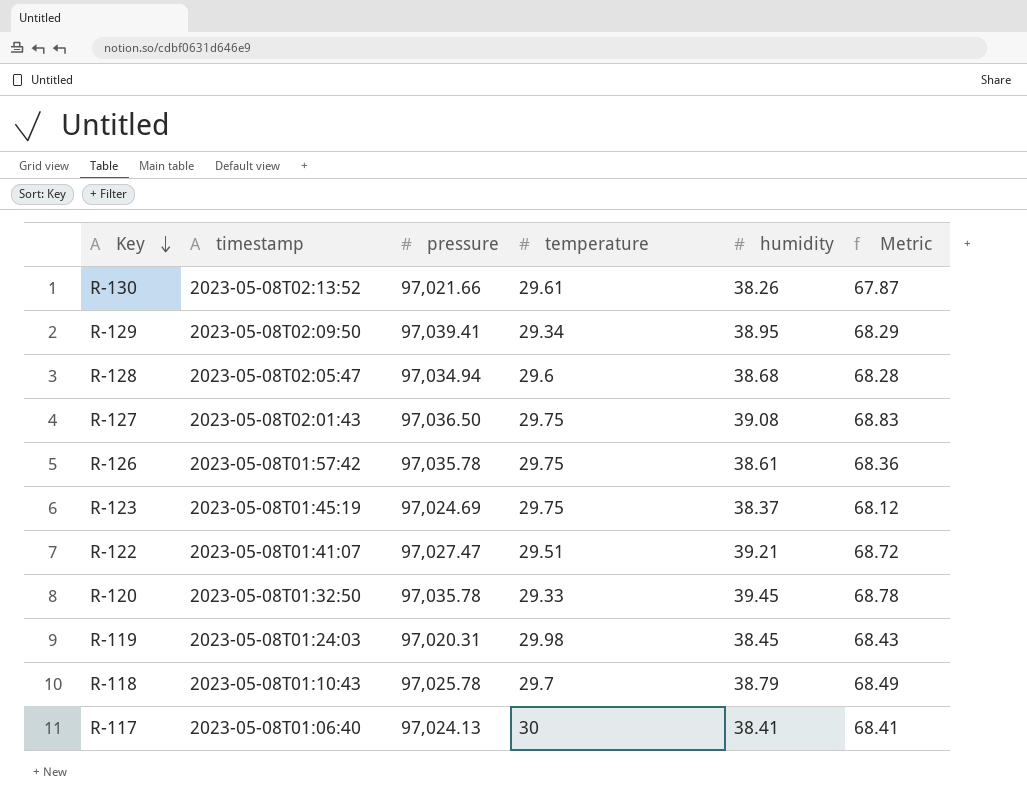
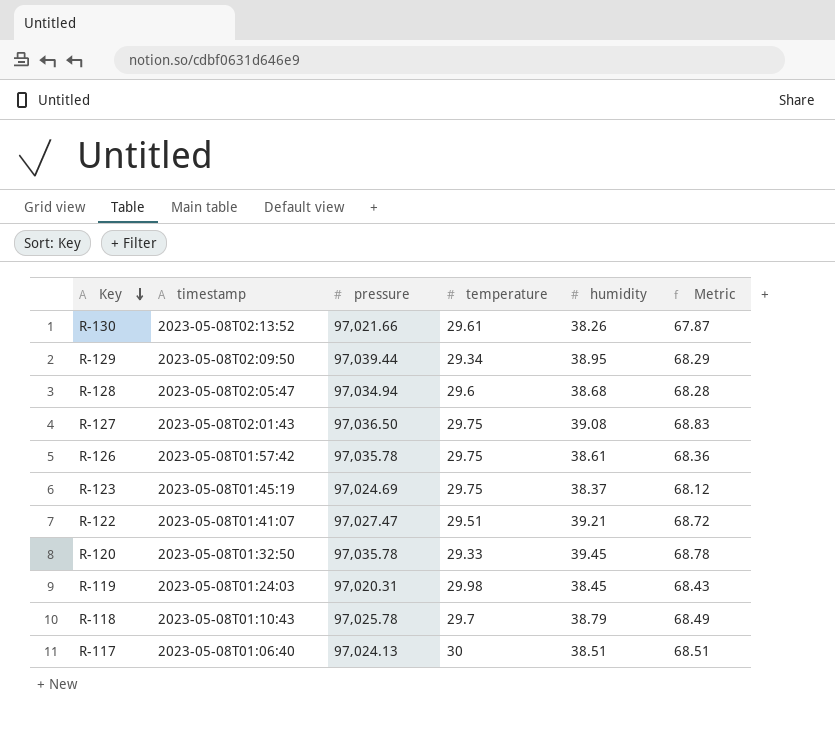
R-129 | pressure: 97,039.41 -> 97,039.44
R-117 | humidity: 38.41 -> 38.51
R-117 | Metric: 68.41 -> 68.51

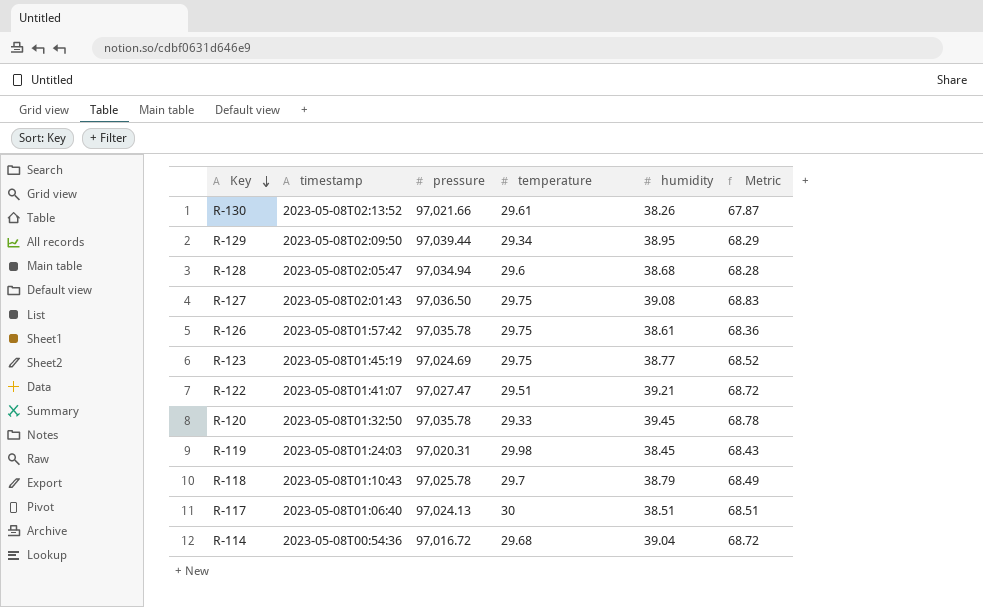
R-123 | humidity: 38.37 -> 38.77
R-123 | Metric: 68.12 -> 68.52
row R-114: none -> 2023-05-08T00:54:36 | 97,016.72 | 29.68 | 39.04 | 68.72

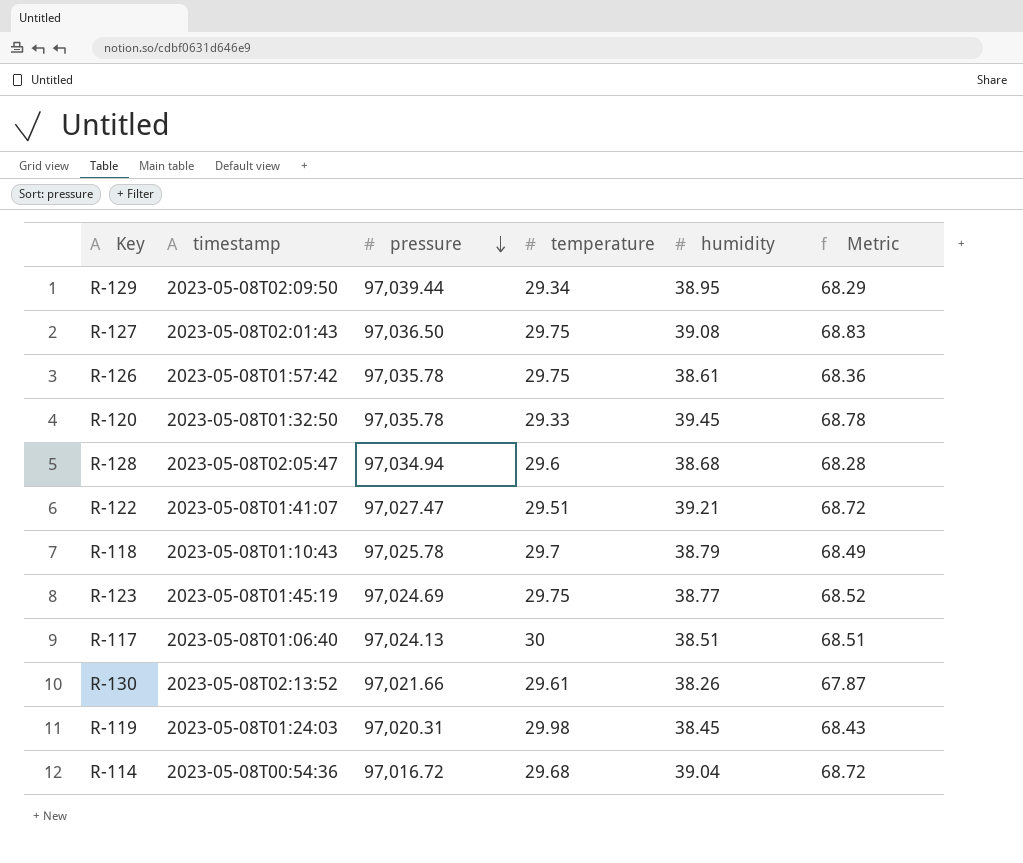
row order: Key descending -> pressure descending

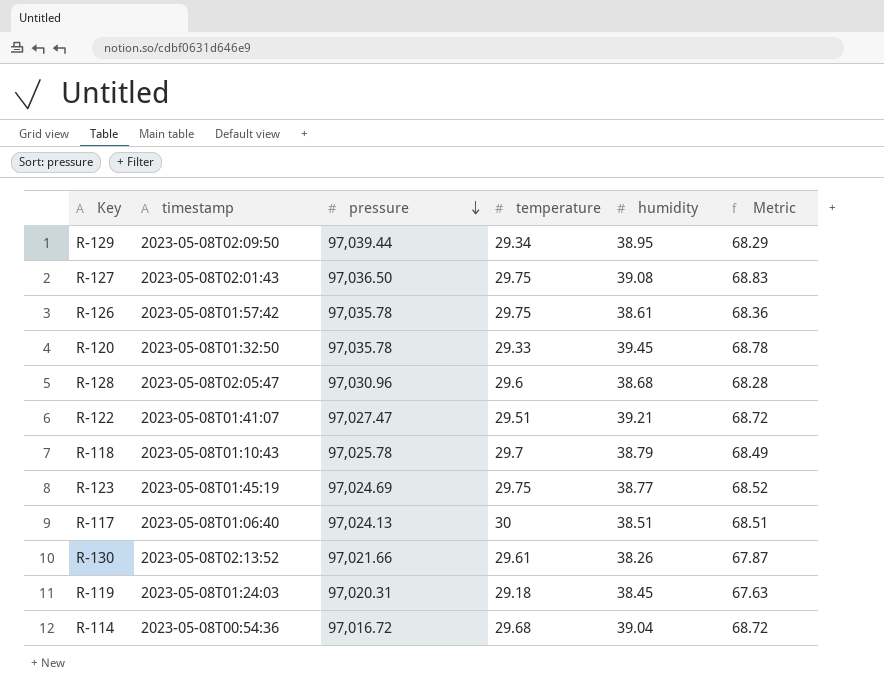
R-128 | pressure: 97,034.94 -> 97,030.96
R-119 | temperature: 29.98 -> 29.18
R-119 | Metric: 68.43 -> 67.63

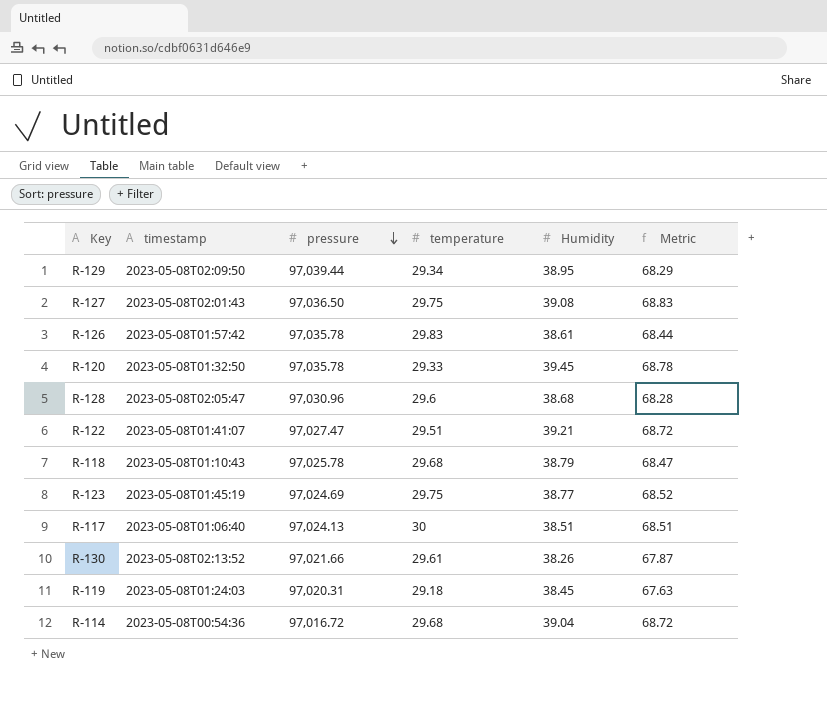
column name: humidity -> Humidity
R-126 | temperature: 29.75 -> 29.83
R-126 | Metric: 68.36 -> 68.44
R-118 | temperature: 29.7 -> 29.68
R-118 | Metric: 68.49 -> 68.47

